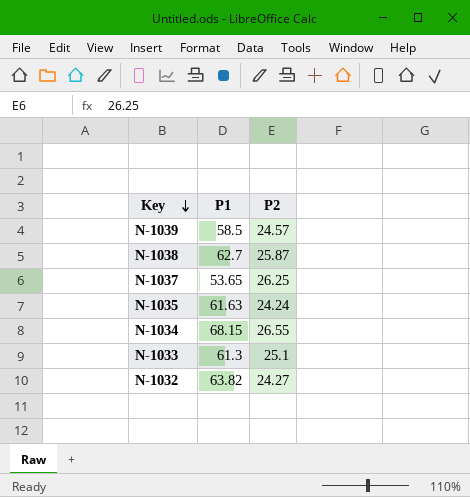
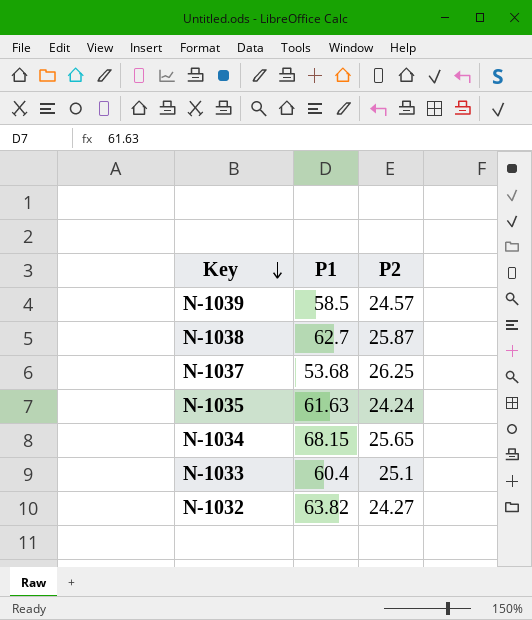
N-1037 | P1: 53.65 -> 53.68
N-1034 | P2: 26.55 -> 25.65
N-1033 | P1: 61.3 -> 60.4

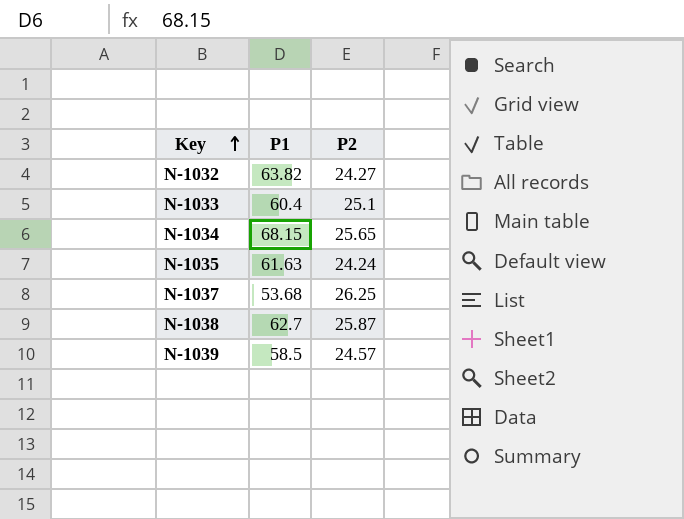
row order: Key descending -> Key ascending

